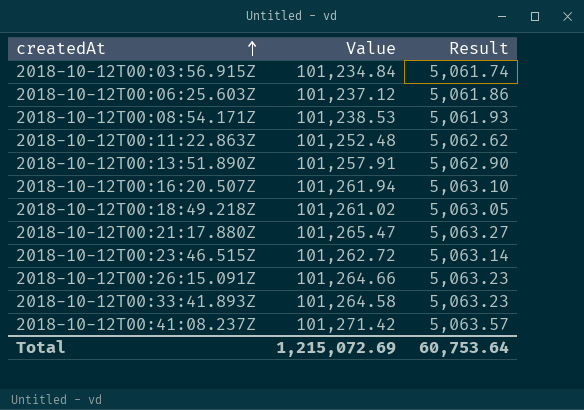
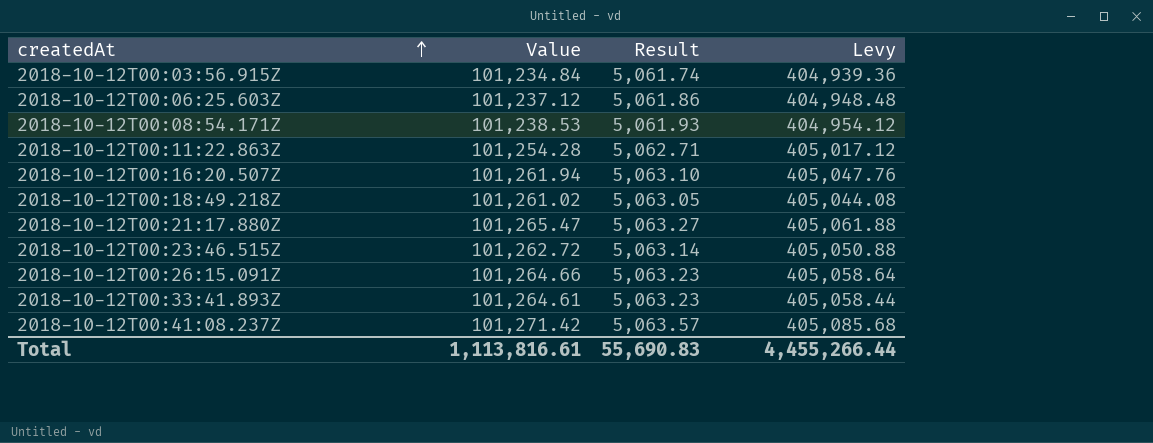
column Levy | formula: none -> [Value] * 4
row 2018-10-12T00:13:51.890Z: 101,257.91 | 5,062.90 -> none
2018-10-12T00:11:22.863Z | Value: 101,252.48 -> 101,254.28
2018-10-12T00:11:22.863Z | Result: 5,062.62 -> 5,062.71
2018-10-12T00:33:41.893Z | Value: 101,264.58 -> 101,264.61
Total | Value: 1,215,072.69 -> 1,113,816.61
Total | Result: 60,753.64 -> 55,690.83

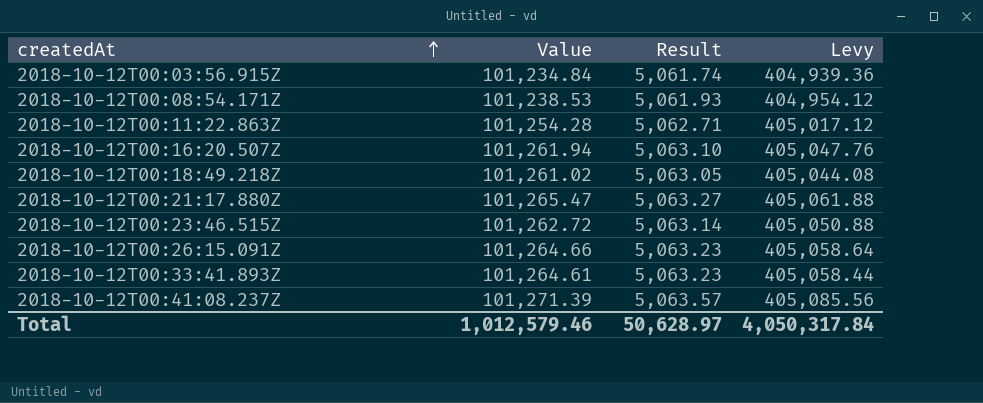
row 2018-10-12T00:06:25.603Z: 101,237.12 | 5,061.86 | 404,948.48 -> none
2018-10-12T00:41:08.237Z | Value: 101,271.42 -> 101,271.39
2018-10-12T00:41:08.237Z | Levy: 405,085.68 -> 405,085.56
Total | Value: 1,113,816.61 -> 1,012,579.46
Total | Result: 55,690.83 -> 50,628.97
Total | Levy: 4,455,266.44 -> 4,050,317.84

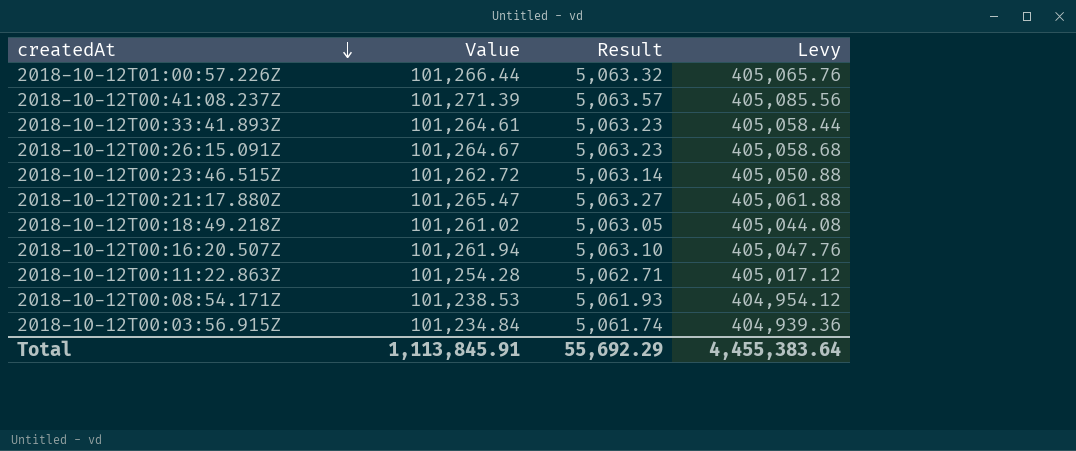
row order: createdAt ascending -> createdAt descending
row 2018-10-12T01:00:57.226Z: none -> 101,266.44 | 5,063.32 | 405,065.76
2018-10-12T00:26:15.091Z | Value: 101,264.66 -> 101,264.67
2018-10-12T00:26:15.091Z | Levy: 405,058.64 -> 405,058.68
Total | Value: 1,012,579.46 -> 1,113,845.91
Total | Result: 50,628.97 -> 55,692.29
Total | Levy: 4,050,317.84 -> 4,455,383.64

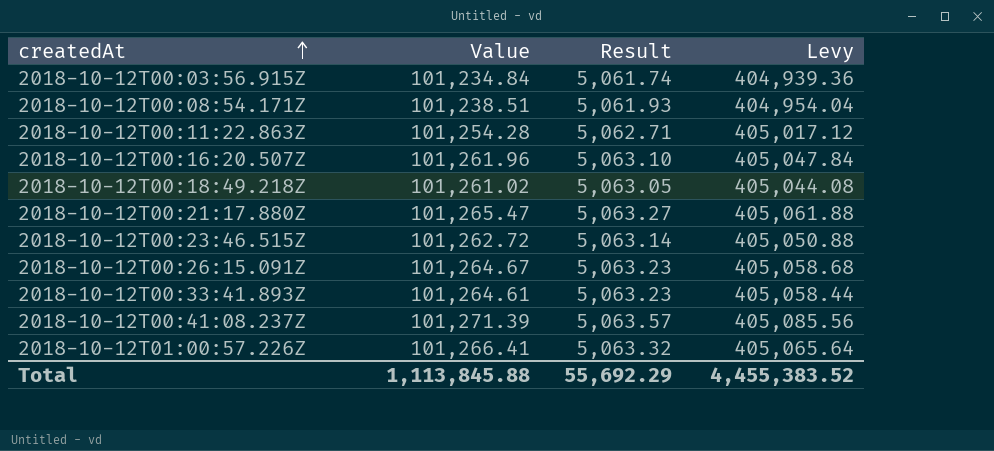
row order: createdAt descending -> createdAt ascending
2018-10-12T00:08:54.171Z | Value: 101,238.53 -> 101,238.51
2018-10-12T00:08:54.171Z | Levy: 404,954.12 -> 404,954.04
2018-10-12T00:16:20.507Z | Value: 101,261.94 -> 101,261.96
2018-10-12T00:16:20.507Z | Levy: 405,047.76 -> 405,047.84
2018-10-12T01:00:57.226Z | Value: 101,266.44 -> 101,266.41
2018-10-12T01:00:57.226Z | Levy: 405,065.76 -> 405,065.64
Total | Value: 1,113,845.91 -> 1,113,845.88
Total | Levy: 4,455,383.64 -> 4,455,383.52

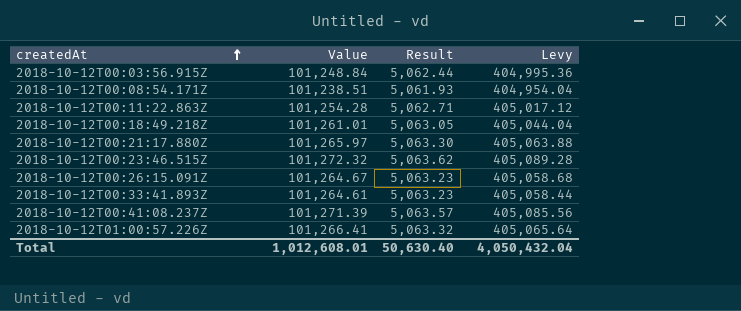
row 2018-10-12T00:16:20.507Z: 101,261.96 | 5,063.10 | 405,047.84 -> none
2018-10-12T00:03:56.915Z | Value: 101,234.84 -> 101,248.84
2018-10-12T00:03:56.915Z | Result: 5,061.74 -> 5,062.44
2018-10-12T00:03:56.915Z | Levy: 404,939.36 -> 404,995.36
2018-10-12T00:18:49.218Z | Value: 101,261.02 -> 101,261.01
2018-10-12T00:18:49.218Z | Levy: 405,044.08 -> 405,044.04
2018-10-12T00:21:17.880Z | Value: 101,265.47 -> 101,265.97
2018-10-12T00:21:17.880Z | Result: 5,063.27 -> 5,063.30
2018-10-12T00:21:17.880Z | Levy: 405,061.88 -> 405,063.88
2018-10-12T00:23:46.515Z | Value: 101,262.72 -> 101,272.32
2018-10-12T00:23:46.515Z | Result: 5,063.14 -> 5,063.62
2018-10-12T00:23:46.515Z | Levy: 405,050.88 -> 405,089.28
Total | Value: 1,113,845.88 -> 1,012,608.01
Total | Result: 55,692.29 -> 50,630.40
Total | Levy: 4,455,383.52 -> 4,050,432.04

